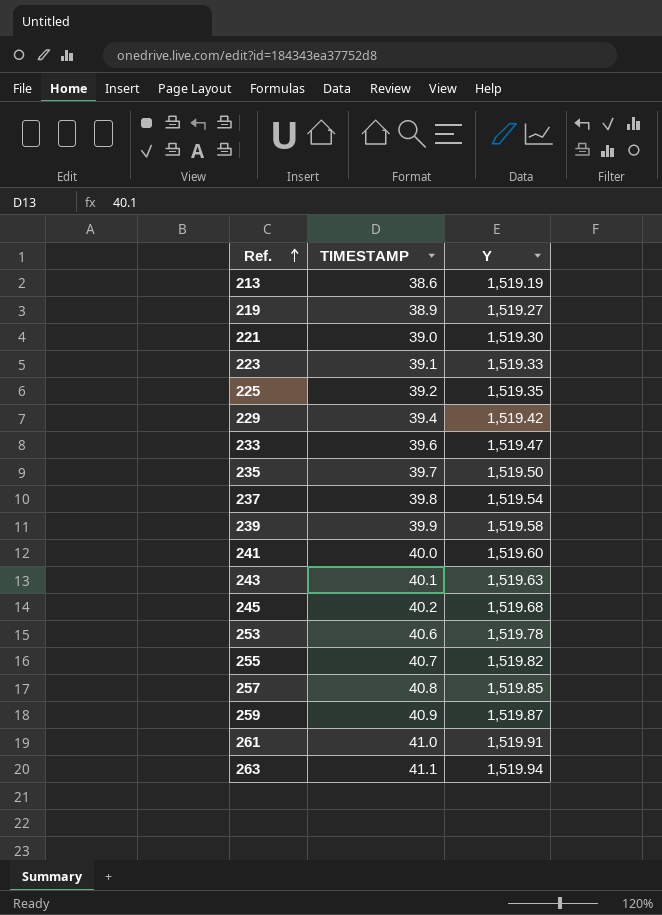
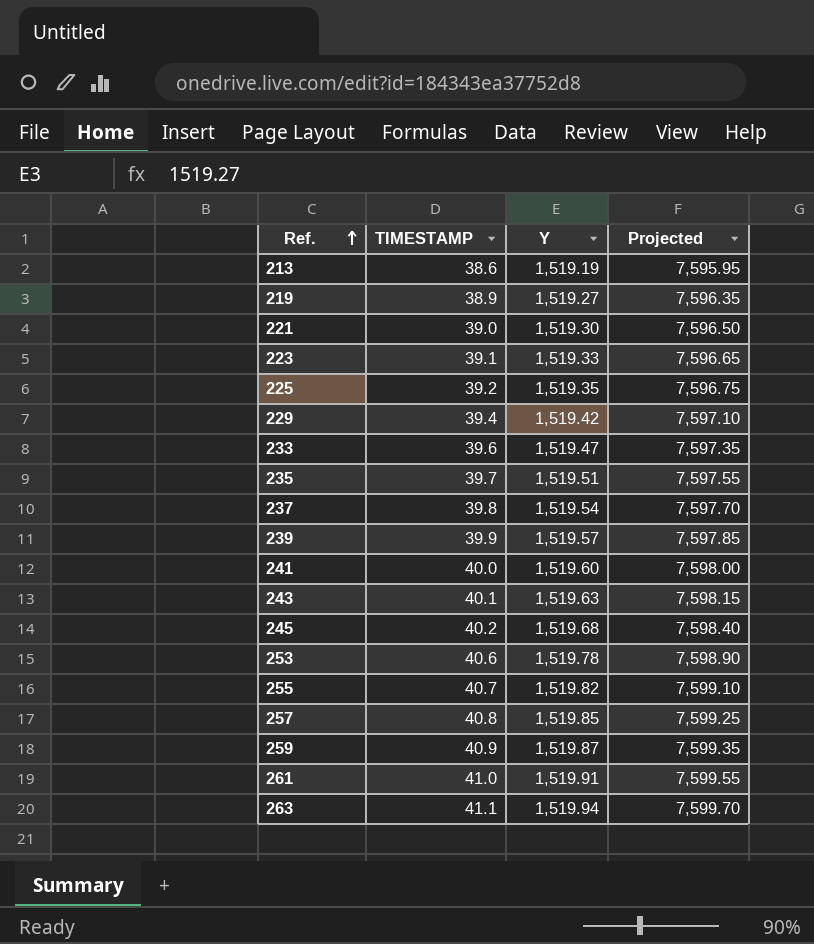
column Projected | formula: none -> [Y] * 5
235 | Y: 1,519.50 -> 1,519.51
239 | Y: 1,519.58 -> 1,519.57

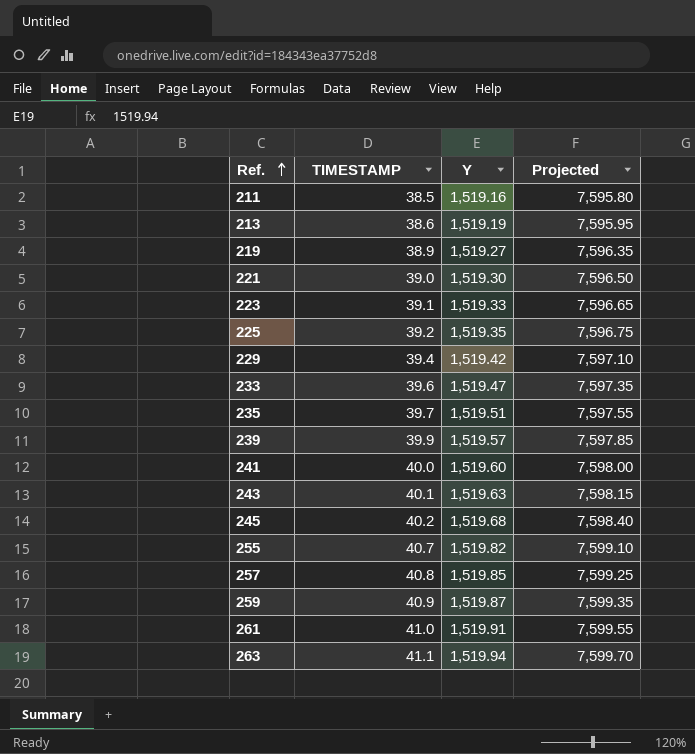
row 237: 39.8 | 1,519.54 | 7,597.70 -> none
row 253: 40.6 | 1,519.78 | 7,598.90 -> none
row 211: none -> 38.5 | 1,519.16 | 7,595.80

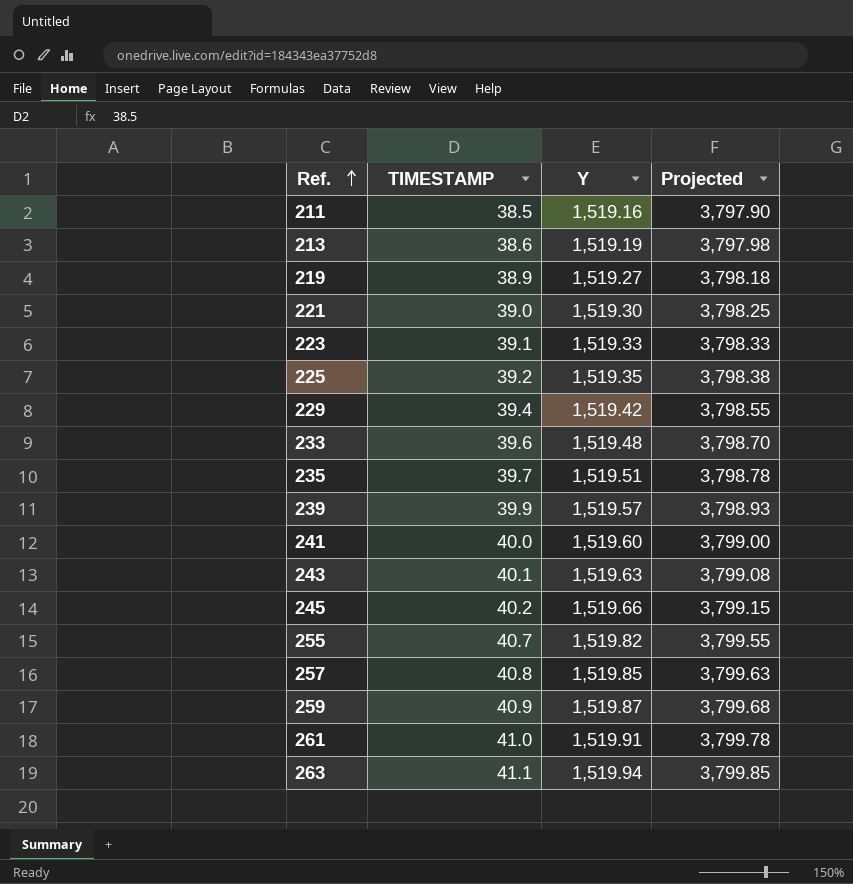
column Projected | formula: [Y] * 5 -> [Y] * 2.5
233 | Y: 1,519.47 -> 1,519.48
245 | Y: 1,519.68 -> 1,519.66

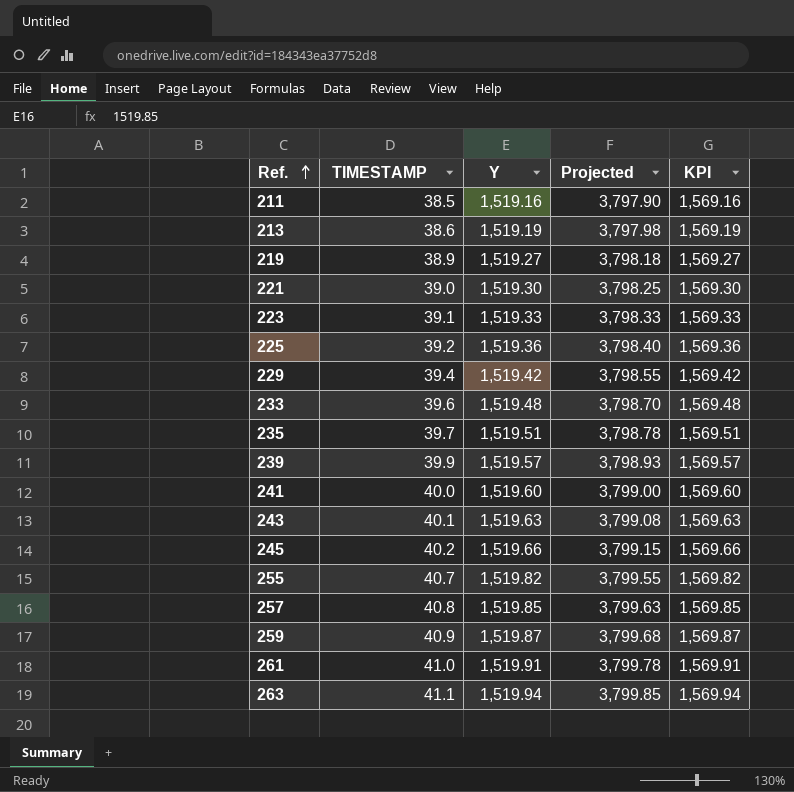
column KPI | formula: none -> [Y] + 50
225 | Y: 1,519.35 -> 1,519.36
225 | Projected: 3,798.38 -> 3,798.40

